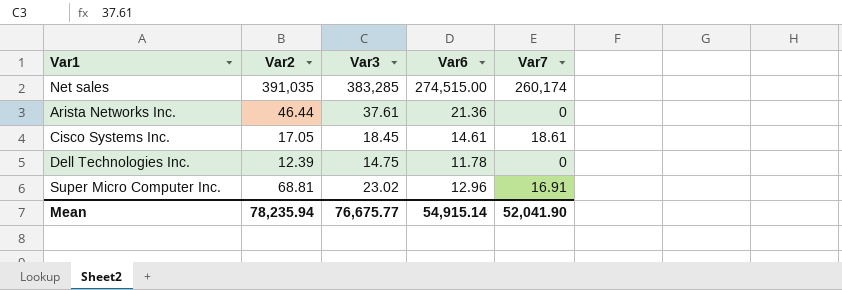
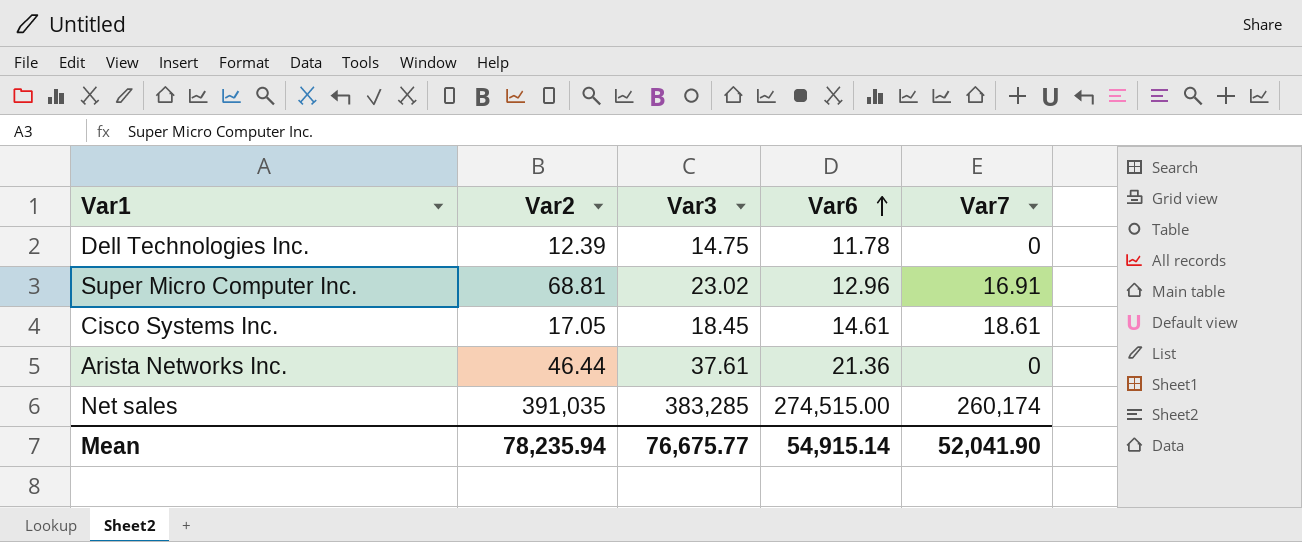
row order: none -> Var6 ascending

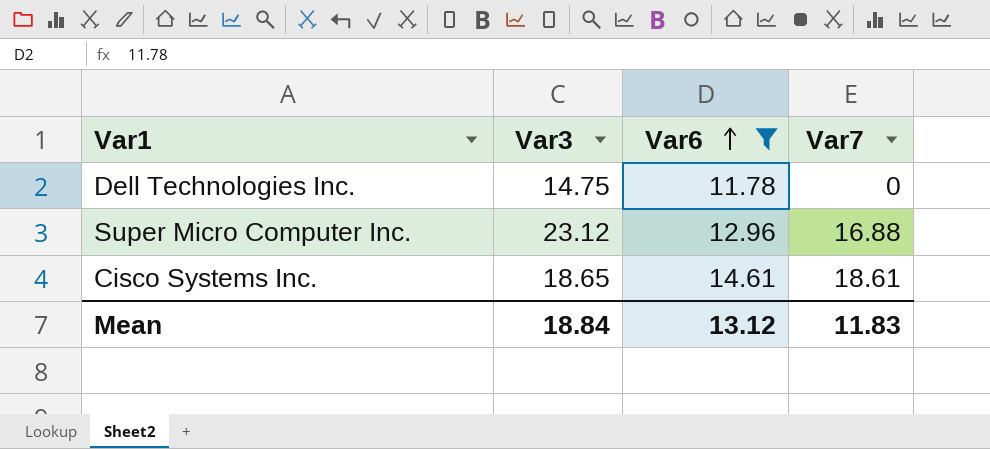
filter: none -> Var6 <= 14.61
column Var2 | position: 2 -> none
Super Micro Computer Inc. | Var3: 23.02 -> 23.12
Super Micro Computer Inc. | Var7: 16.91 -> 16.88
Cisco Systems Inc. | Var3: 18.45 -> 18.65
Mean | Var3: 76,675.77 -> 18.84
Mean | Var6: 54,915.14 -> 13.12
Mean | Var7: 52,041.90 -> 11.83

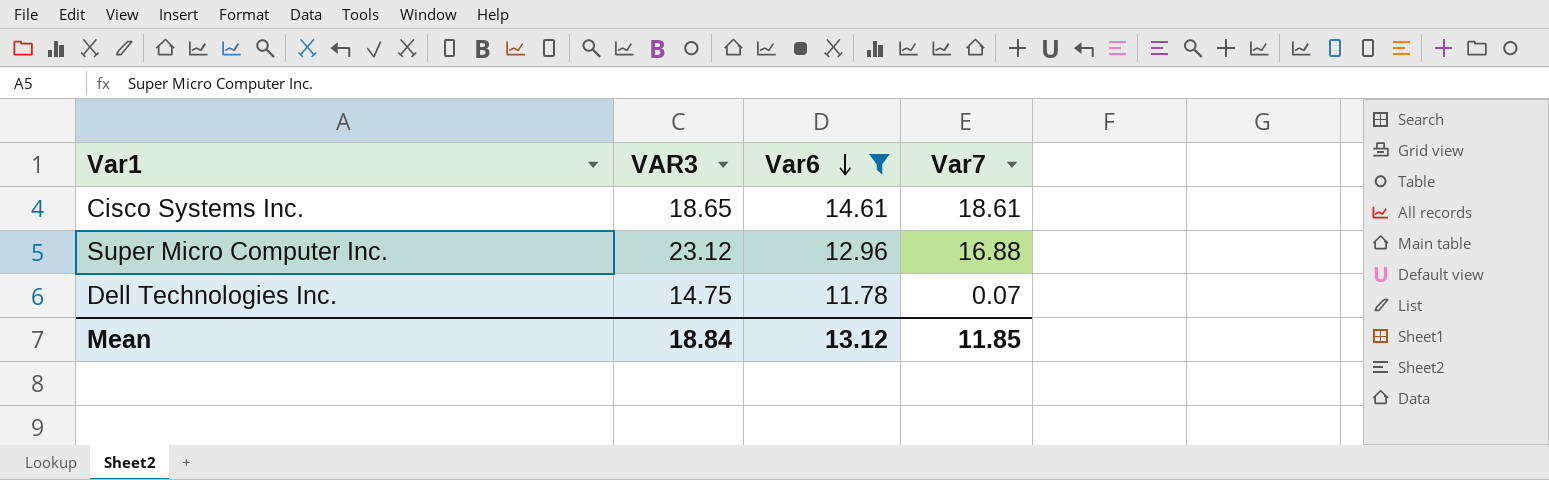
row order: Var6 ascending -> Var6 descending
column name: Var3 -> VAR3
Dell Technologies Inc. | Var7: 0 -> 0.07
Mean | Var7: 11.83 -> 11.85

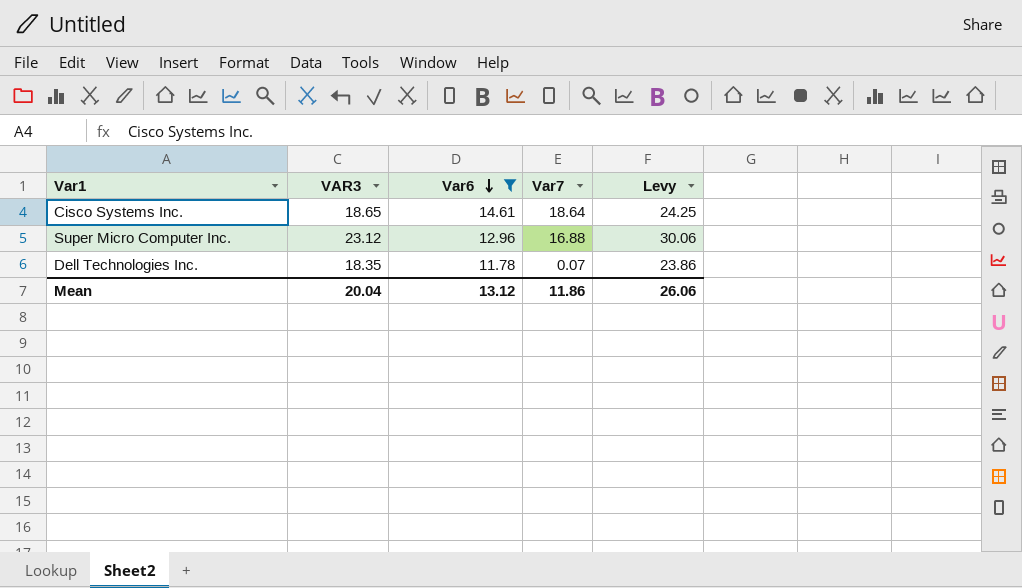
column Levy | formula: none -> [VAR3] * 1.3
Cisco Systems Inc. | Var7: 18.61 -> 18.64
Dell Technologies Inc. | VAR3: 14.75 -> 18.35
Mean | VAR3: 18.84 -> 20.04
Mean | Var7: 11.85 -> 11.86

